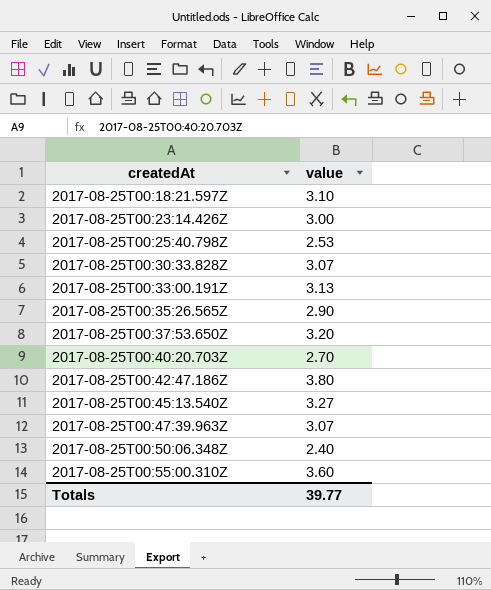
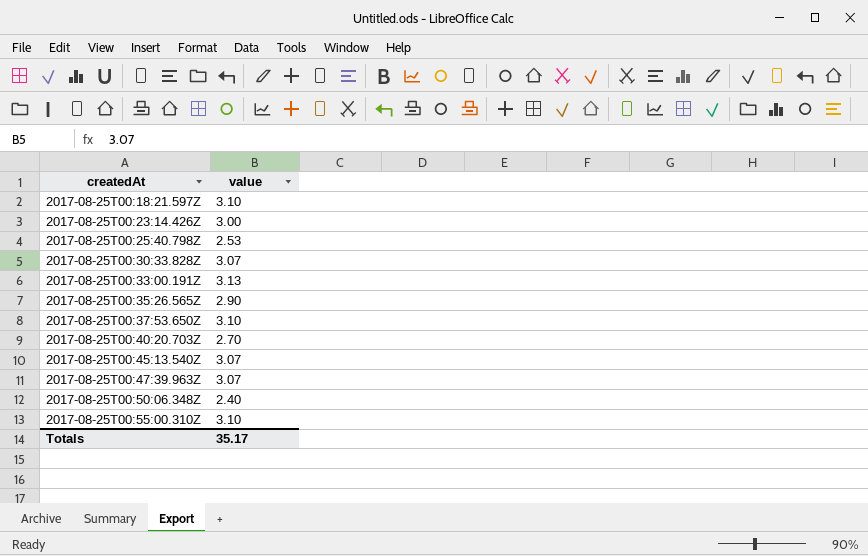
row 2017-08-25T00:42:47.186Z: 3.80 -> none
2017-08-25T00:37:53.650Z | value: 3.20 -> 3.10
2017-08-25T00:45:13.540Z | value: 3.27 -> 3.07
2017-08-25T00:55:00.310Z | value: 3.60 -> 3.10
Totals | value: 39.77 -> 35.17

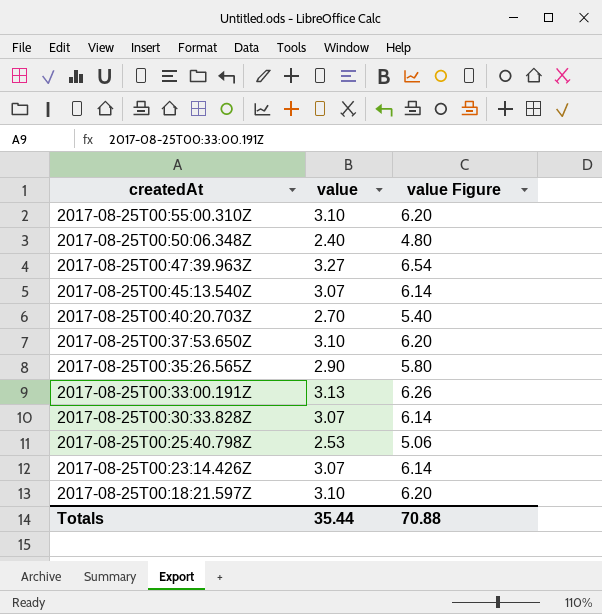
row order: createdAt ascending -> createdAt descending
column value Figure | formula: none -> [value] * 2
2017-08-25T00:47:39.963Z | value: 3.07 -> 3.27
2017-08-25T00:23:14.426Z | value: 3.00 -> 3.07
Totals | value: 35.17 -> 35.44

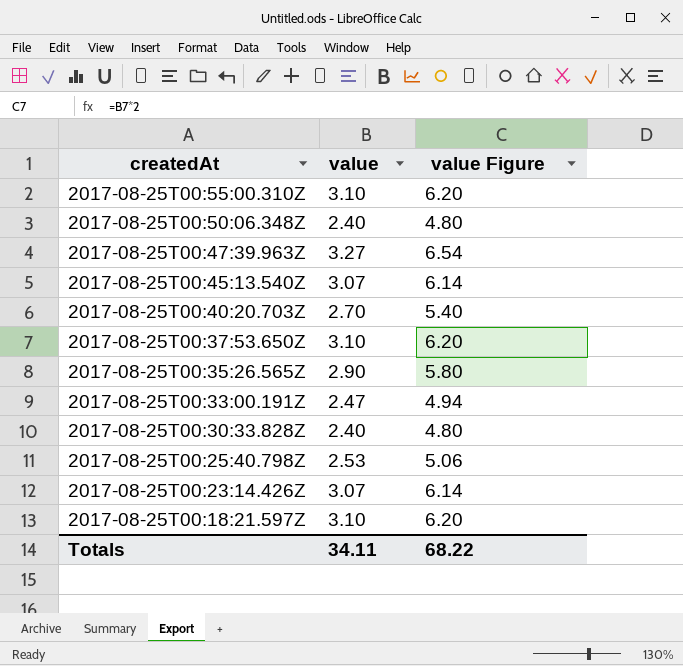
2017-08-25T00:33:00.191Z | value: 3.13 -> 2.47
2017-08-25T00:33:00.191Z | value Figure: 6.26 -> 4.94
2017-08-25T00:30:33.828Z | value: 3.07 -> 2.40
2017-08-25T00:30:33.828Z | value Figure: 6.14 -> 4.80
Totals | value: 35.44 -> 34.11
Totals | value Figure: 70.88 -> 68.22

